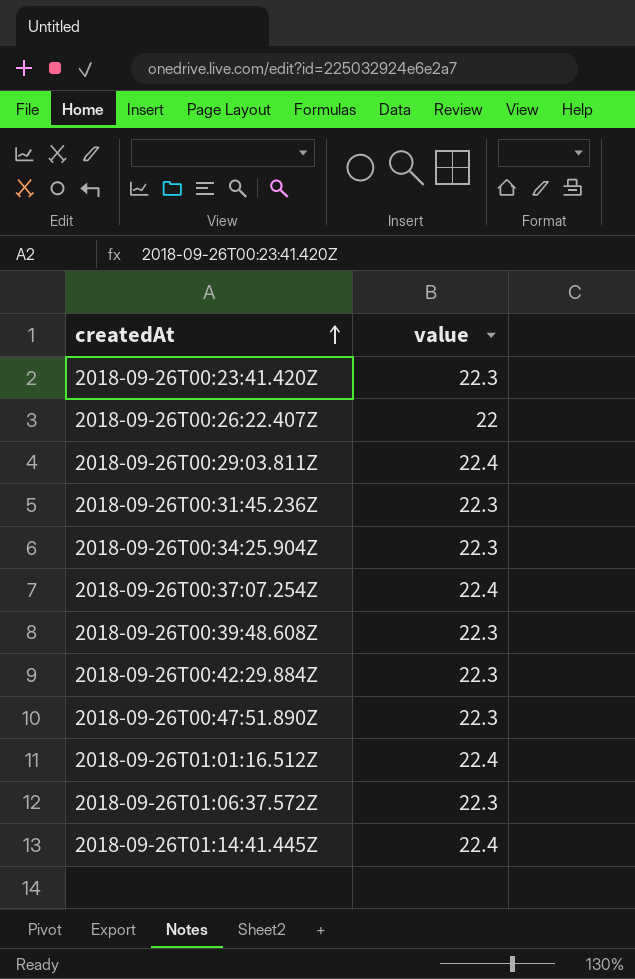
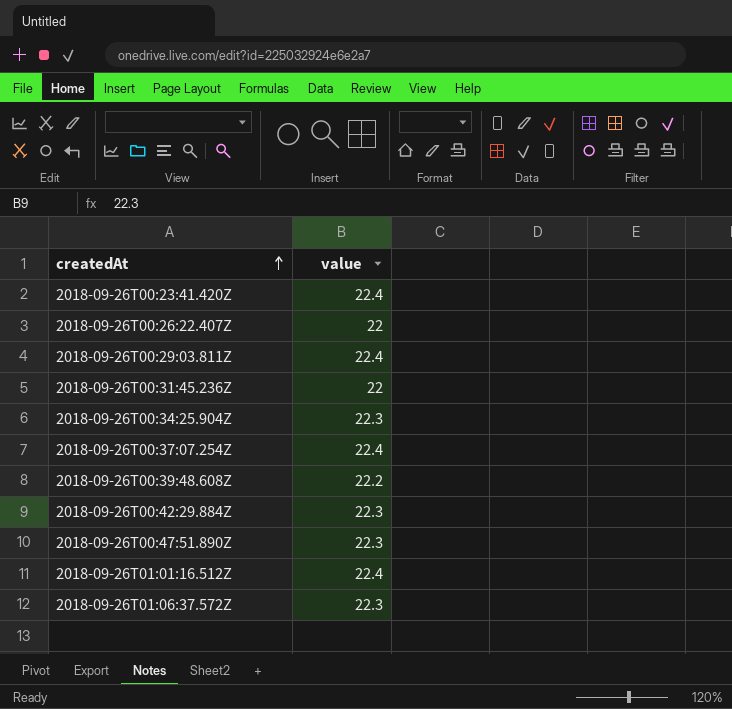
row 2018-09-26T01:14:41.445Z: 22.4 -> none
2018-09-26T00:23:41.420Z | value: 22.3 -> 22.4
2018-09-26T00:31:45.236Z | value: 22.3 -> 22
2018-09-26T00:39:48.608Z | value: 22.3 -> 22.2

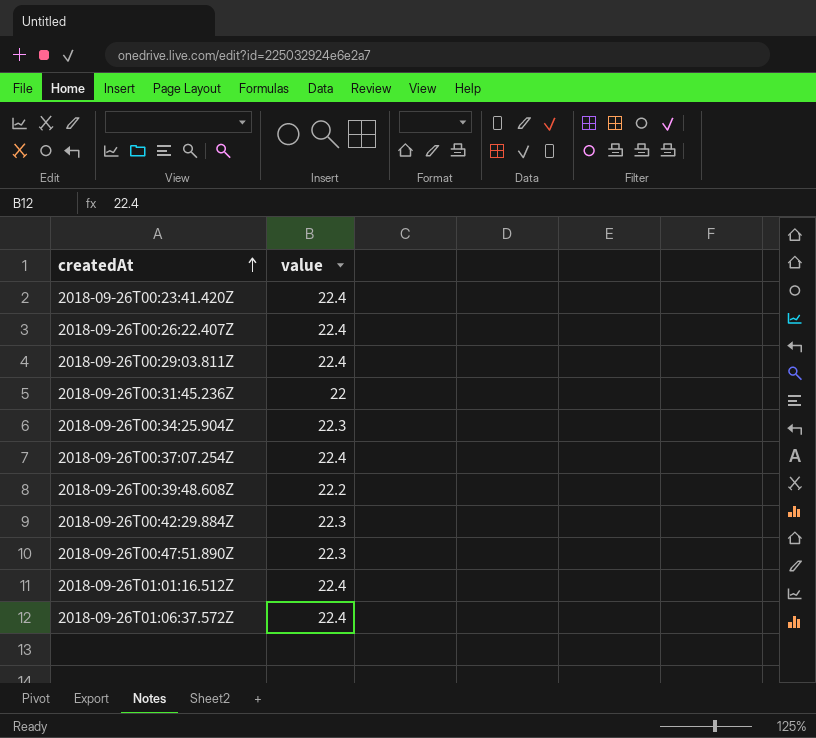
2018-09-26T00:26:22.407Z | value: 22 -> 22.4
2018-09-26T01:06:37.572Z | value: 22.3 -> 22.4

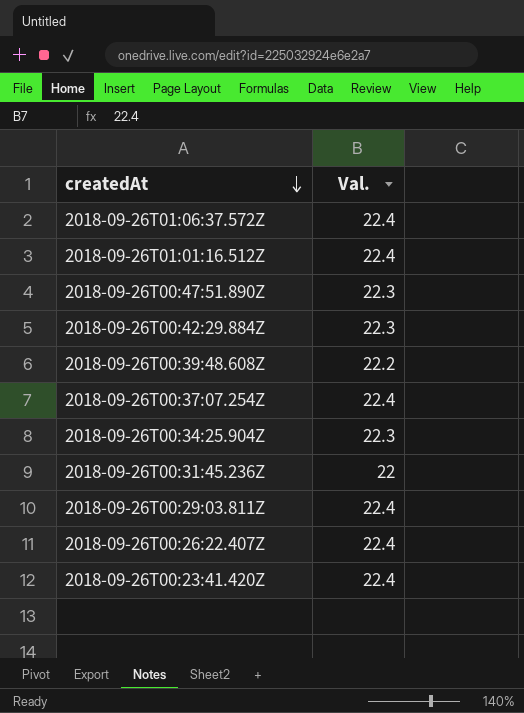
row order: createdAt ascending -> createdAt descending
column name: value -> Val.

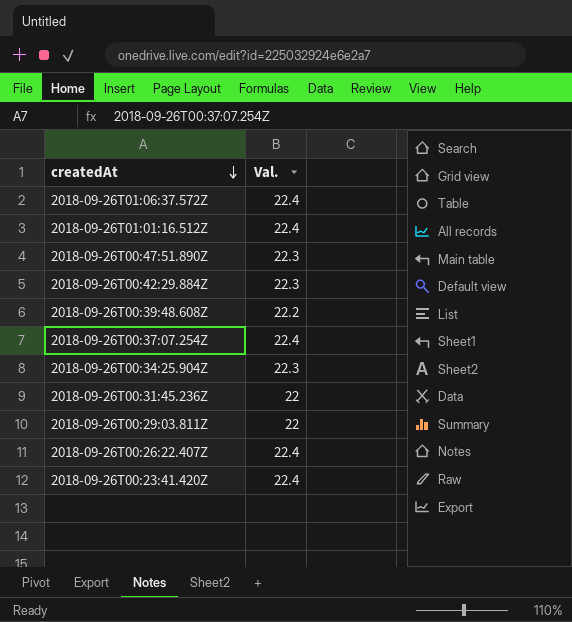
2018-09-26T00:29:03.811Z | Val.: 22.4 -> 22

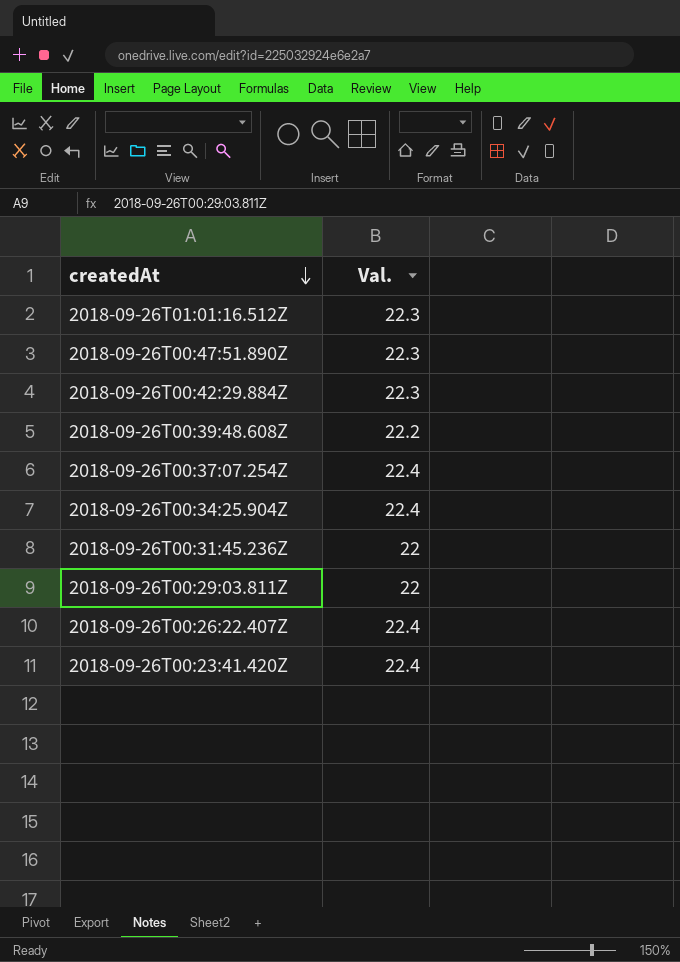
row 2018-09-26T01:06:37.572Z: 22.4 -> none
2018-09-26T01:01:16.512Z | Val.: 22.4 -> 22.3
2018-09-26T00:34:25.904Z | Val.: 22.3 -> 22.4

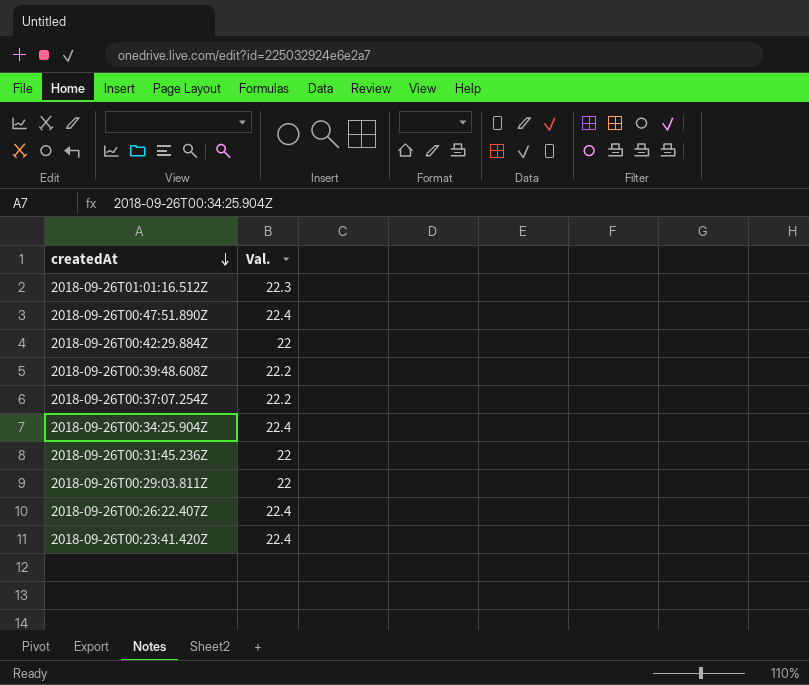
2018-09-26T00:47:51.890Z | Val.: 22.3 -> 22.4
2018-09-26T00:42:29.884Z | Val.: 22.3 -> 22
2018-09-26T00:37:07.254Z | Val.: 22.4 -> 22.2

